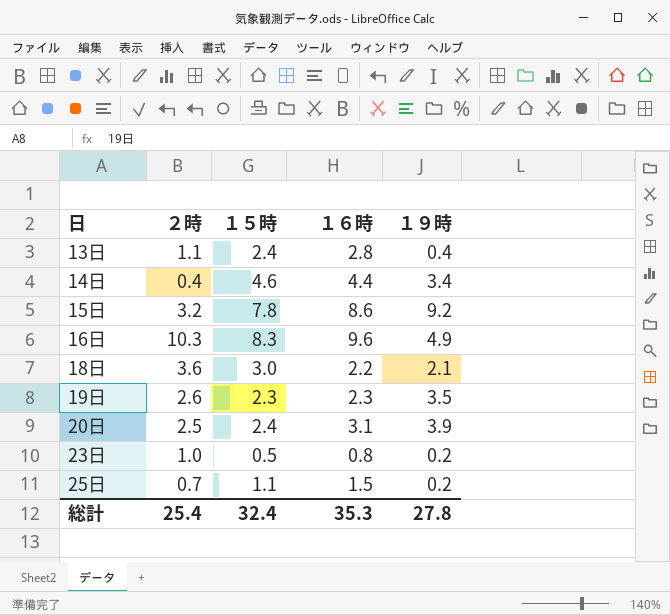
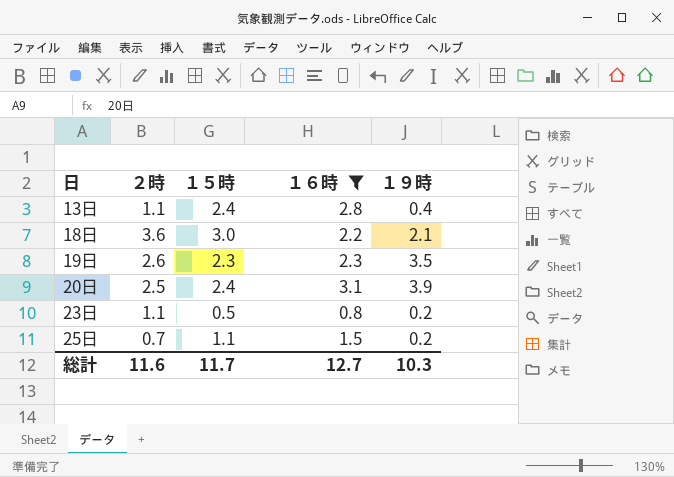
filter: none -> １６時 <= 3.1
23日 | ２時: 1.0 -> 1.1
総計 | ２時: 25.4 -> 11.6
総計 | １５時: 32.4 -> 11.7
総計 | １６時: 35.3 -> 12.7
総計 | １９時: 27.8 -> 10.3

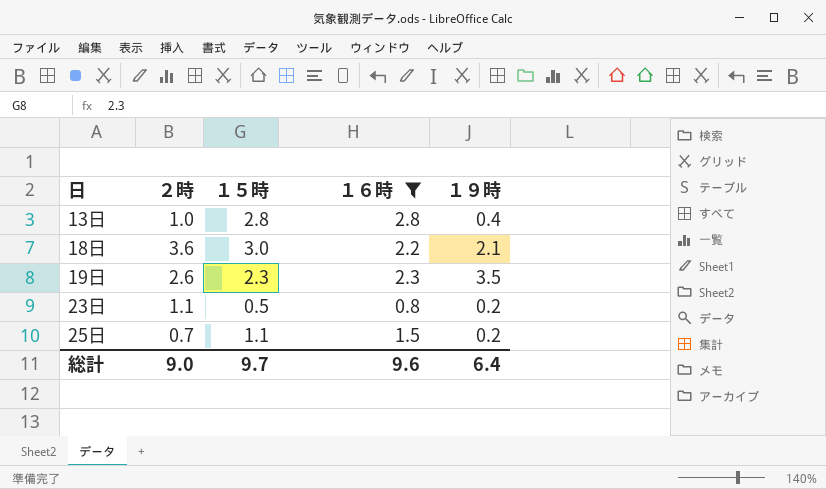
row 20日: 2.5 | 2.4 | 3.1 | 3.9 -> none
13日 | ２時: 1.1 -> 1.0
13日 | １５時: 2.4 -> 2.8
総計 | ２時: 11.6 -> 9.0
総計 | １５時: 11.7 -> 9.7
総計 | １６時: 12.7 -> 9.6
総計 | １９時: 10.3 -> 6.4

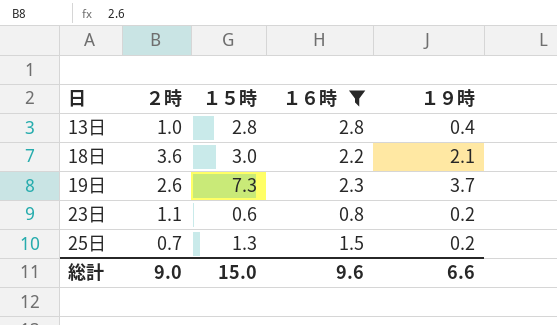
19日 | １５時: 2.3 -> 7.3
19日 | １９時: 3.5 -> 3.7
23日 | １５時: 0.5 -> 0.6
25日 | １５時: 1.1 -> 1.3
総計 | １５時: 9.7 -> 15.0
総計 | １９時: 6.4 -> 6.6

